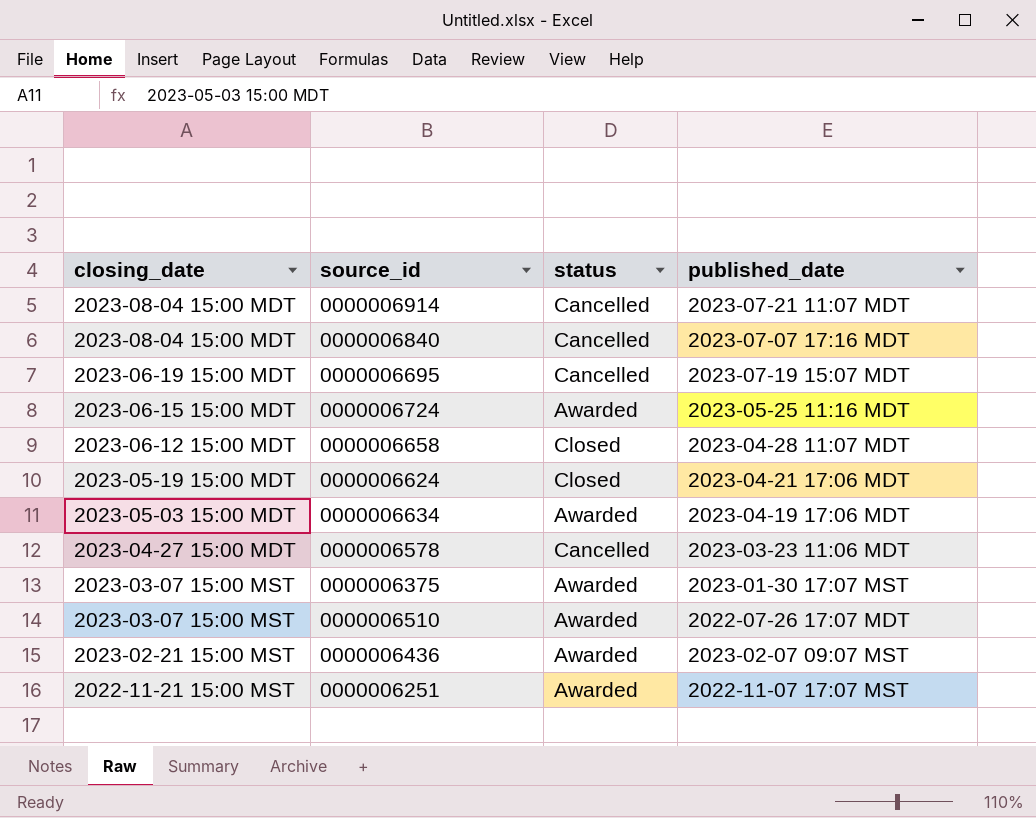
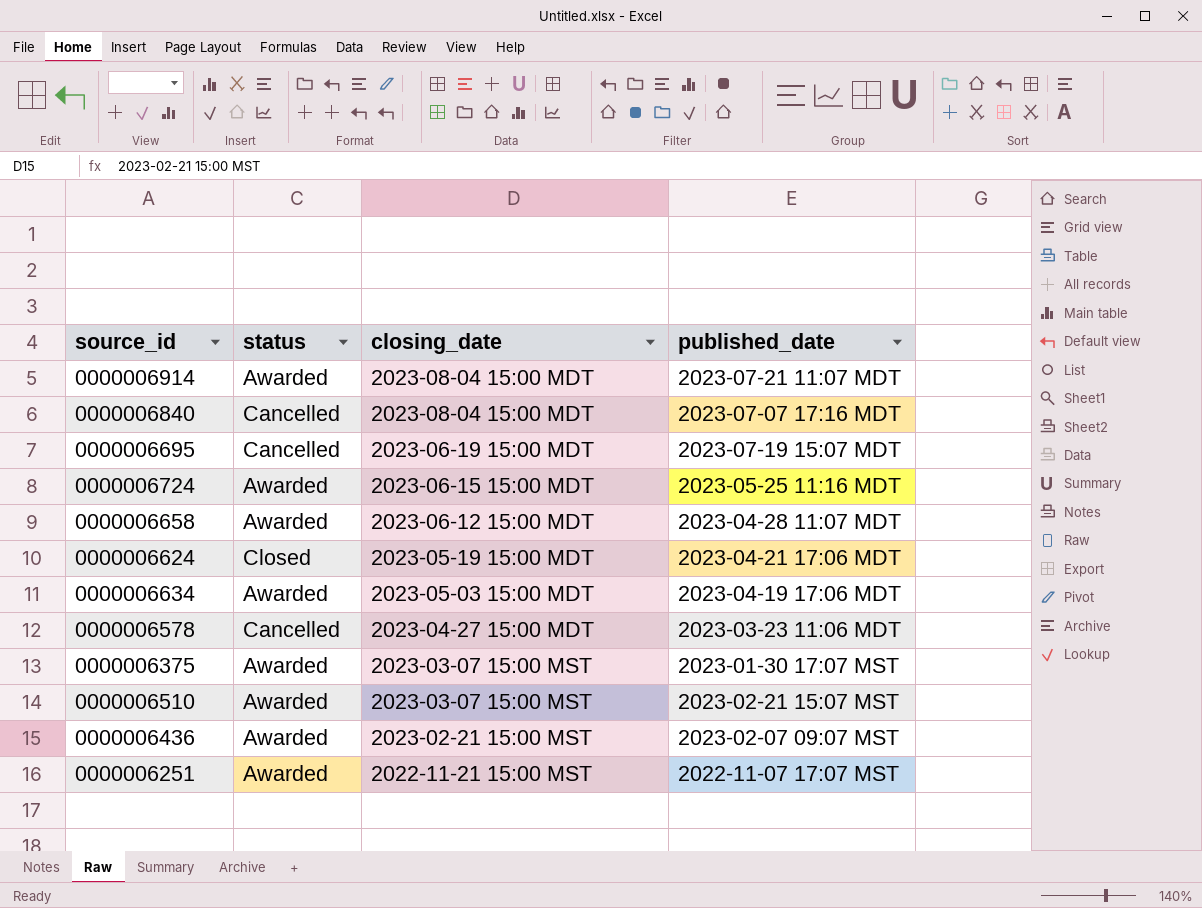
column closing_date | position: 1 -> 3
0000006914 | status: Cancelled -> Awarded
0000006658 | status: Closed -> Awarded
0000006510 | published_date: 2022-07-26 17:07 MDT -> 2023-02-21 15:07 MST

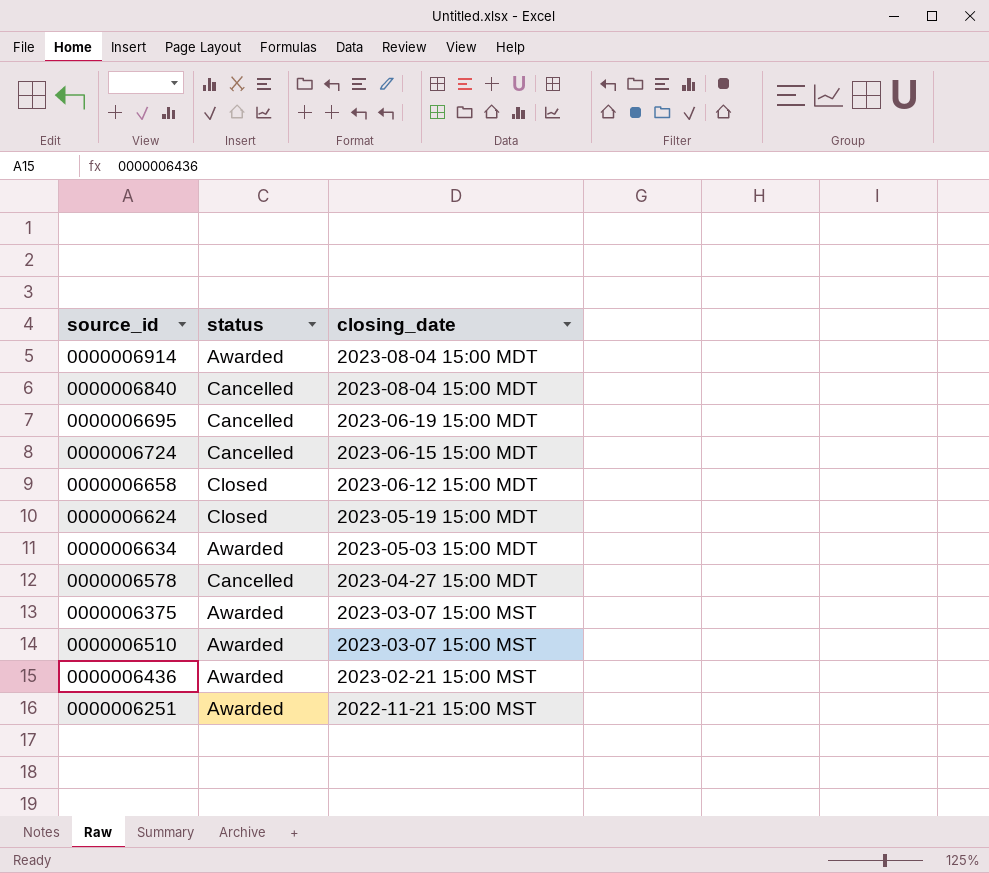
column published_date | position: 4 -> none
0000006724 | status: Awarded -> Cancelled
0000006658 | status: Awarded -> Closed

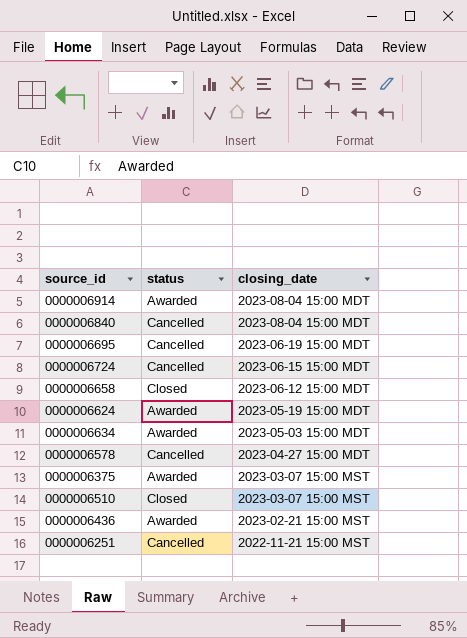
0000006624 | status: Closed -> Awarded
0000006510 | status: Awarded -> Closed
0000006251 | status: Awarded -> Cancelled

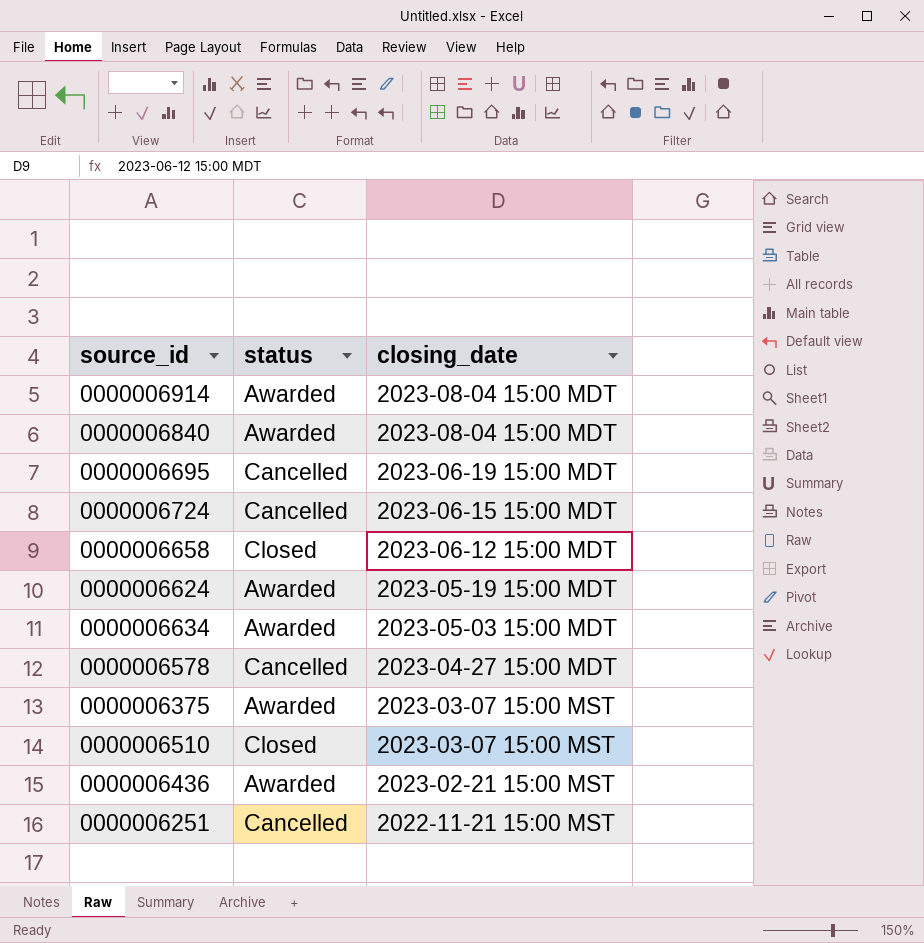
0000006840 | status: Cancelled -> Awarded

